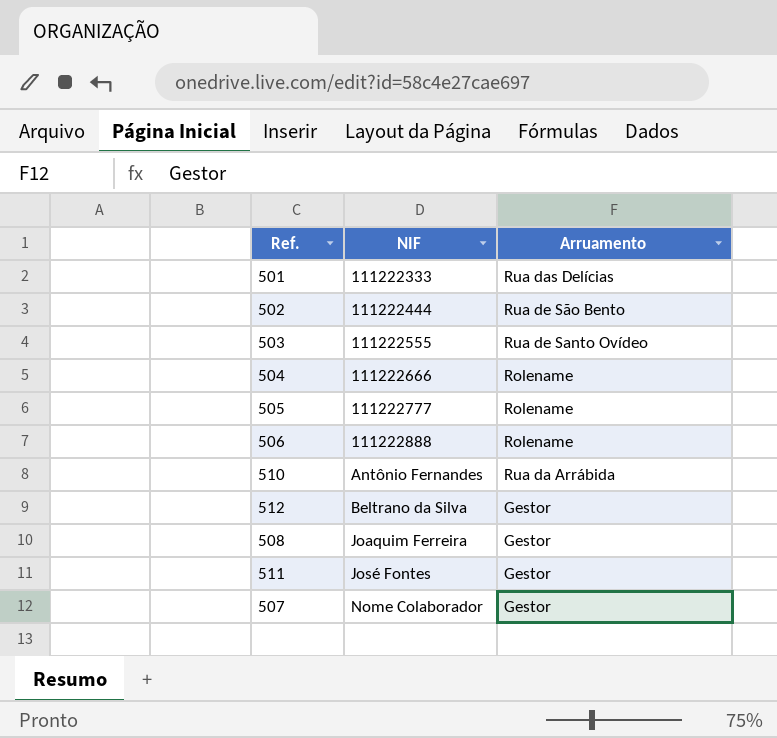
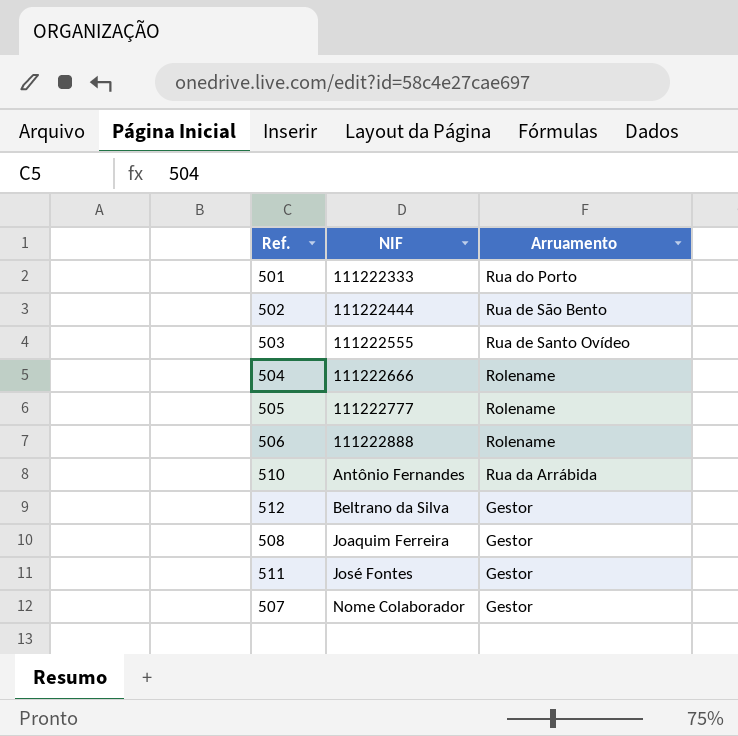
501 | Arruamento: Rua das Delícias -> Rua do Porto

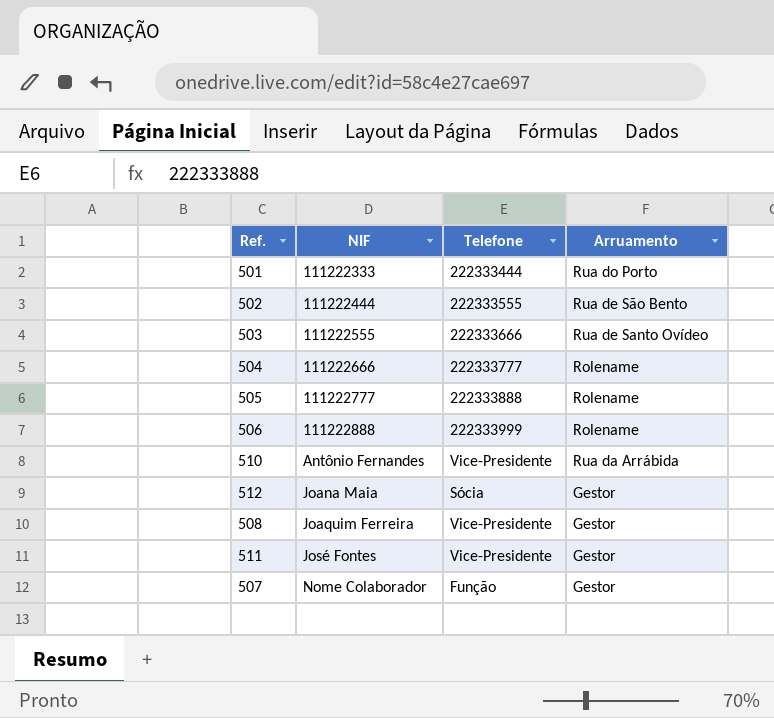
column Telefone | position: none -> 3
512 | NIF: Beltrano da Silva -> Joana Maia

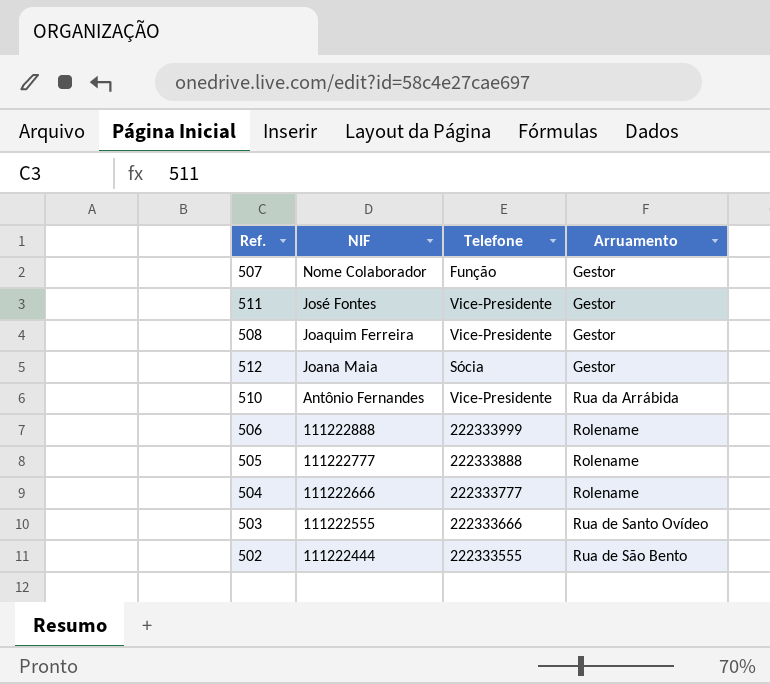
row order: NIF ascending -> NIF descending
row 501: 111222333 | 222333444 | Rua do Porto -> none

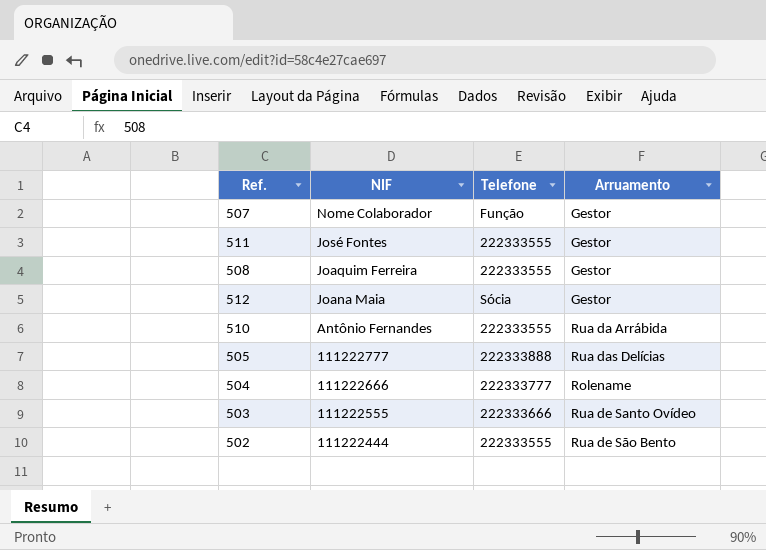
row 506: 111222888 | 222333999 | Rolename -> none
511 | Telefone: Vice-Presidente -> 222333555
508 | Telefone: Vice-Presidente -> 222333555
510 | Telefone: Vice-Presidente -> 222333555
505 | Arruamento: Rolename -> Rua das Delícias

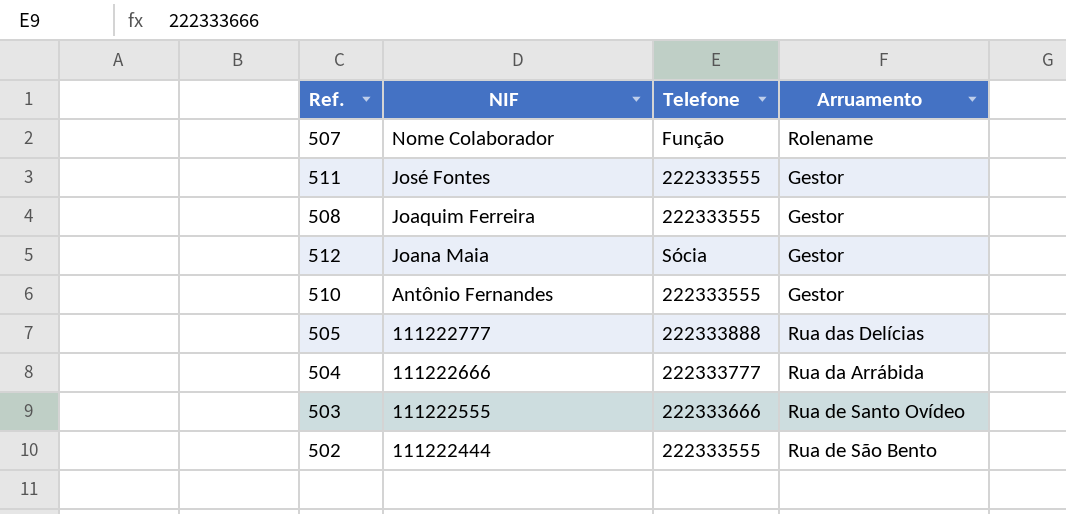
507 | Arruamento: Gestor -> Rolename
510 | Arruamento: Rua da Arrábida -> Gestor
504 | Arruamento: Rolename -> Rua da Arrábida

